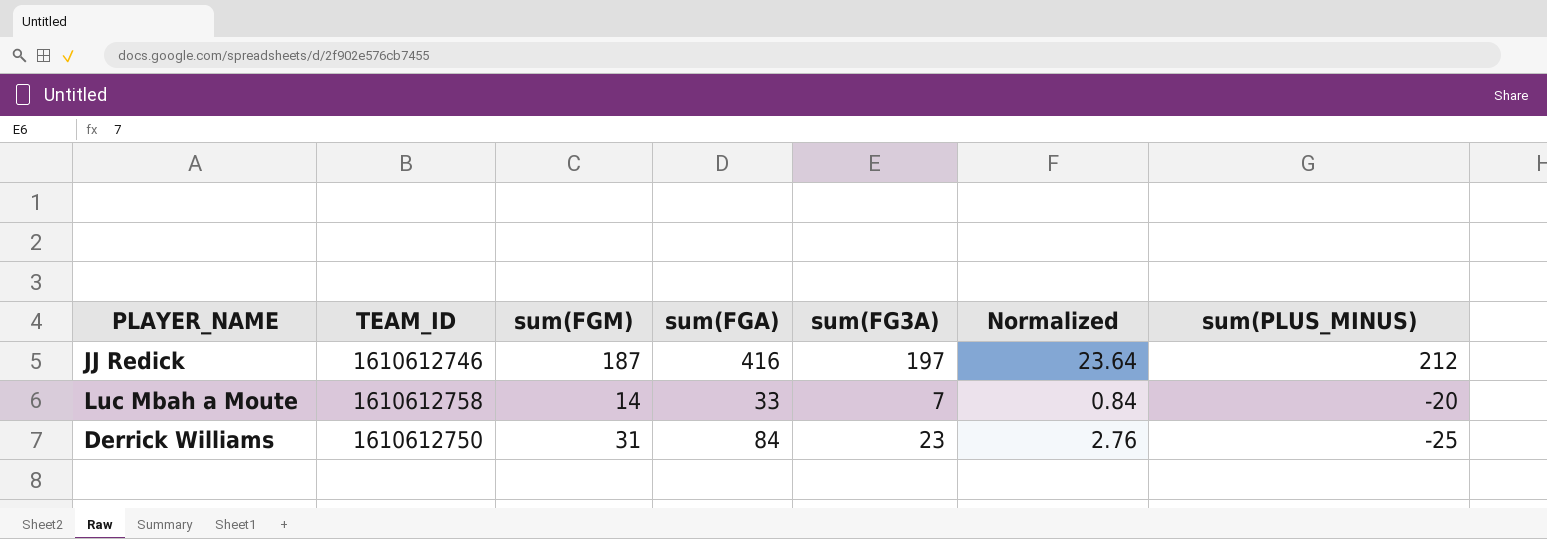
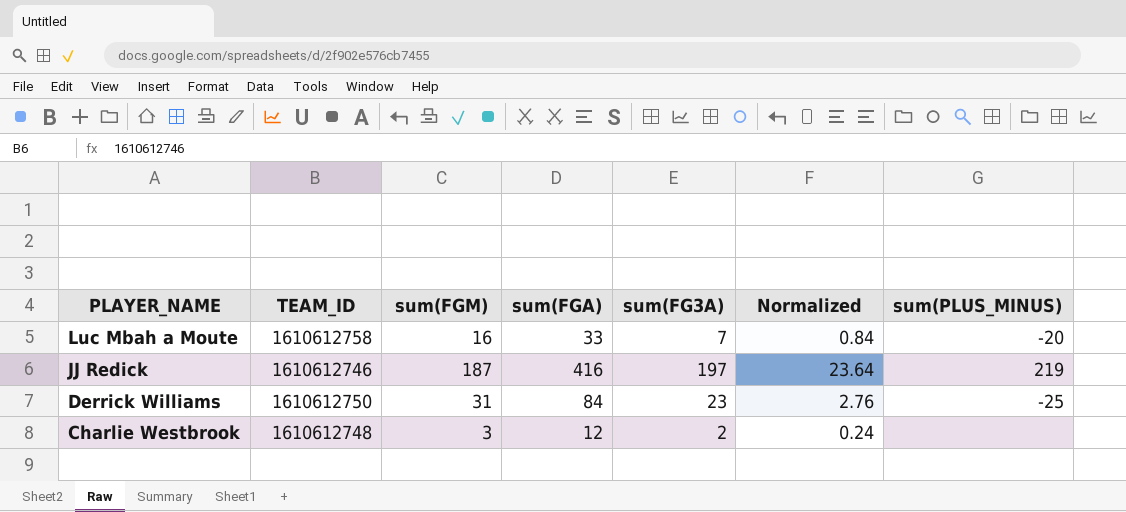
row order: sum(PLUS_MINUS) descending -> PLAYER_NAME descending
Luc Mbah a Moute | sum(FGM): 14 -> 16
JJ Redick | sum(PLUS_MINUS): 212 -> 219
row Charlie Westbrook: none -> 1610612748 | 3 | 12 | 2 | 0.24 | none

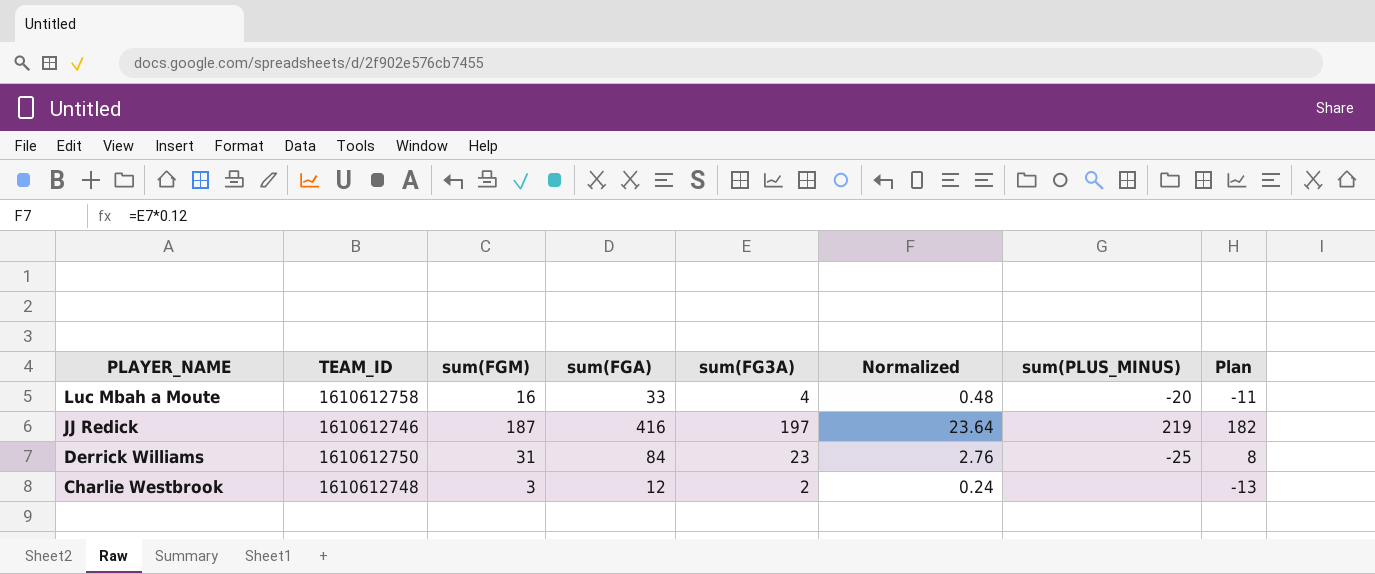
column Plan | formula: none -> [sum(FG3A)] - 15
Luc Mbah a Moute | sum(FG3A): 7 -> 4
Luc Mbah a Moute | Normalized: 0.84 -> 0.48

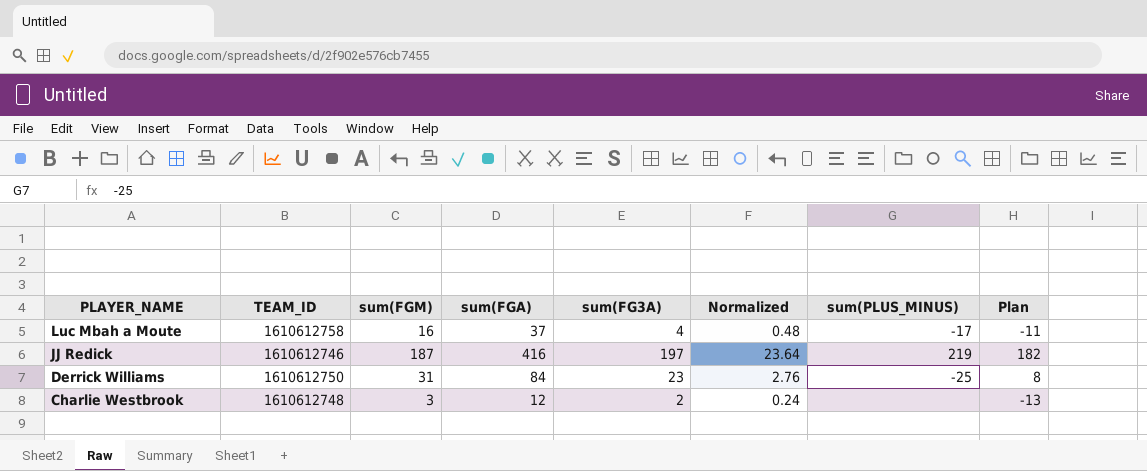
Luc Mbah a Moute | sum(FGA): 33 -> 37
Luc Mbah a Moute | sum(PLUS_MINUS): -20 -> -17

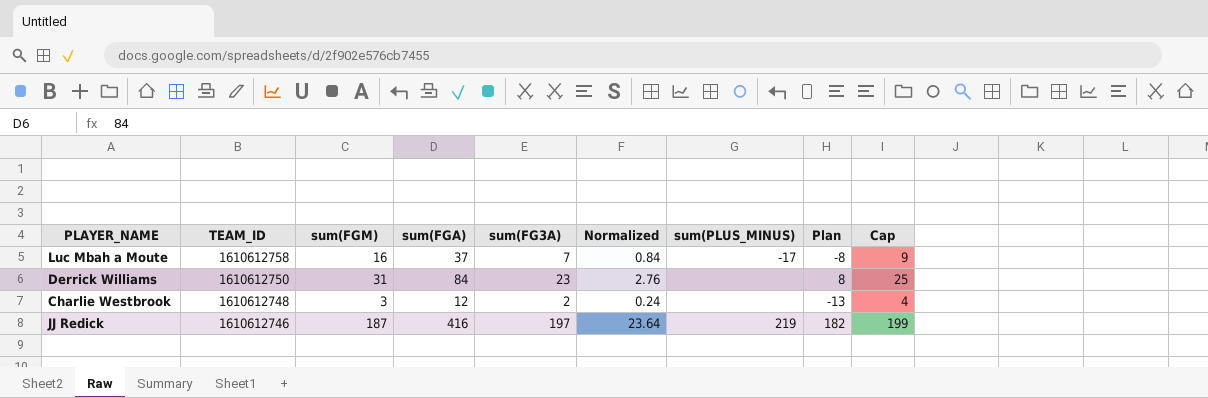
row order: PLAYER_NAME descending -> TEAM_ID descending
column Cap | formula: none -> [sum(FG3A)] + 2
Luc Mbah a Moute | sum(FG3A): 4 -> 7
Luc Mbah a Moute | Normalized: 0.48 -> 0.84
Luc Mbah a Moute | Plan: -11 -> -8
Derrick Williams | sum(PLUS_MINUS): -25 -> none

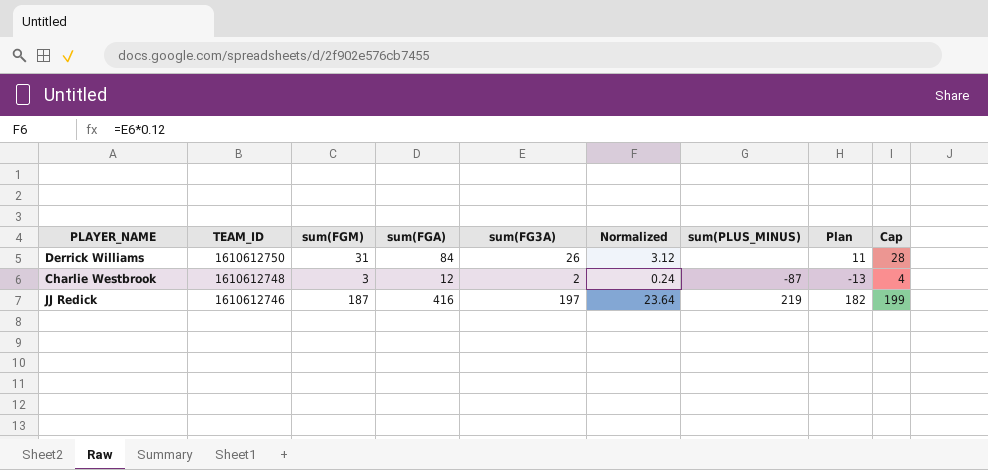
row Luc Mbah a Moute: 1610612758 | 16 | 37 | 7 | 0.84 | -17 | -8 | 9 -> none
Derrick Williams | sum(FG3A): 23 -> 26
Derrick Williams | Normalized: 2.76 -> 3.12
Derrick Williams | Plan: 8 -> 11
Derrick Williams | Cap: 25 -> 28
Charlie Westbrook | sum(PLUS_MINUS): none -> -87

